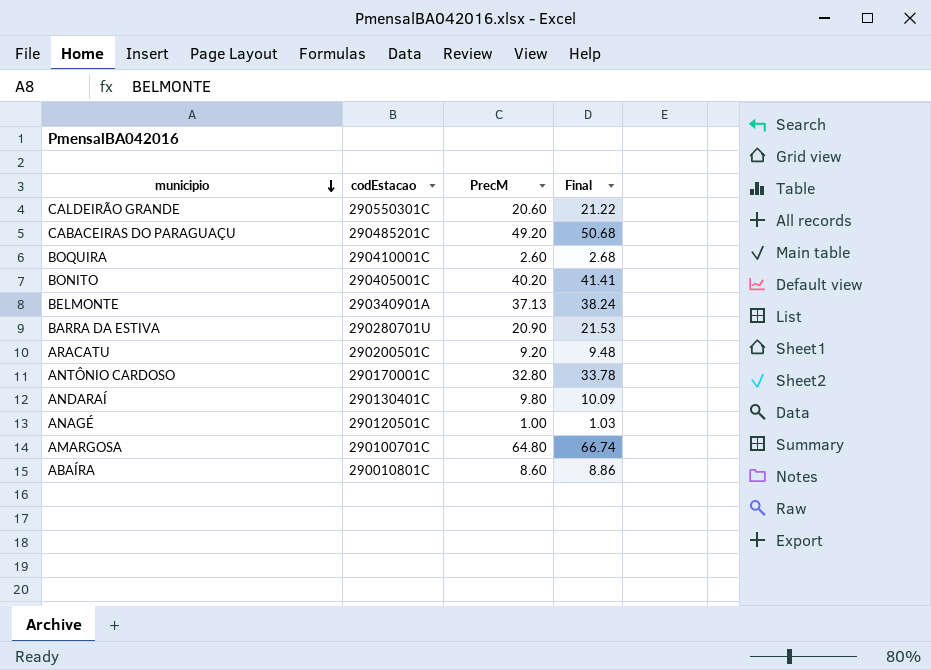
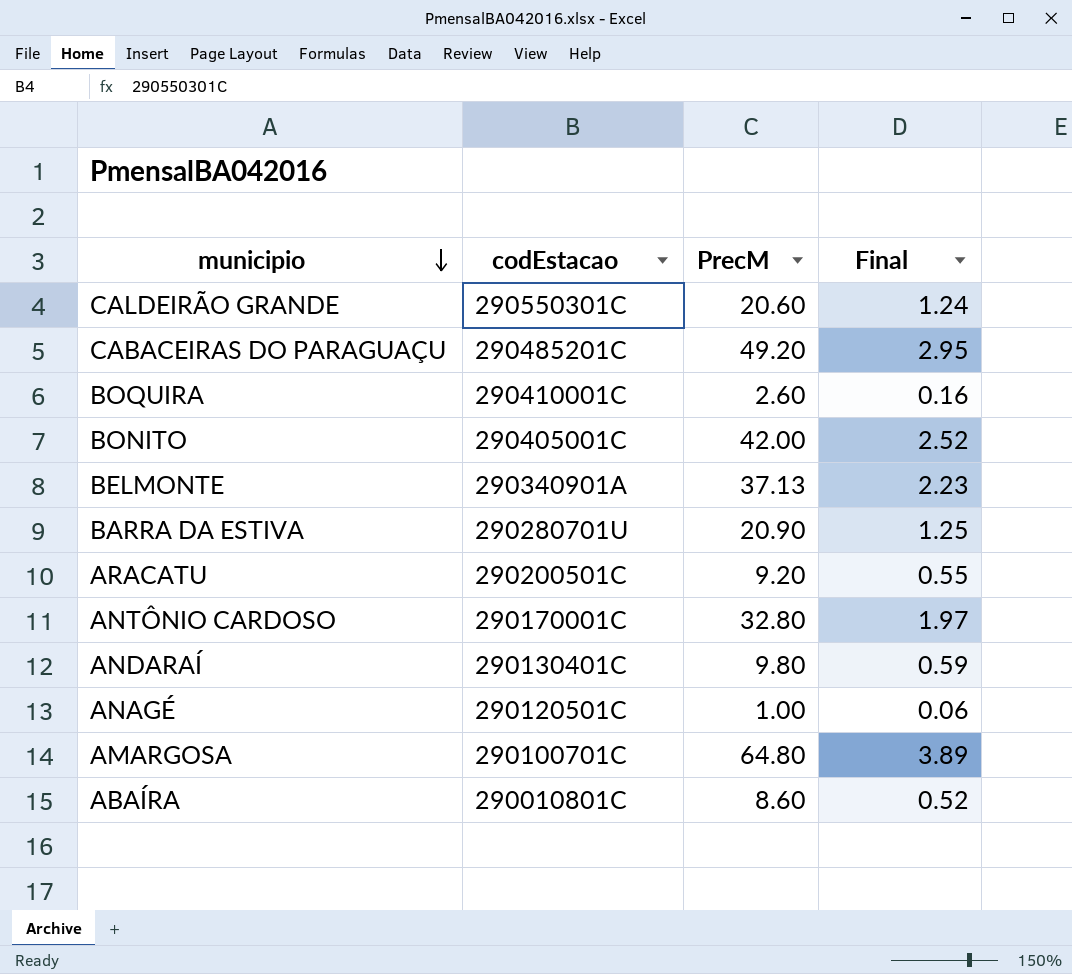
column Final | formula: [PrecM] * 1.03 -> [PrecM] * 0.06
BONITO | PrecM: 40.20 -> 42.00

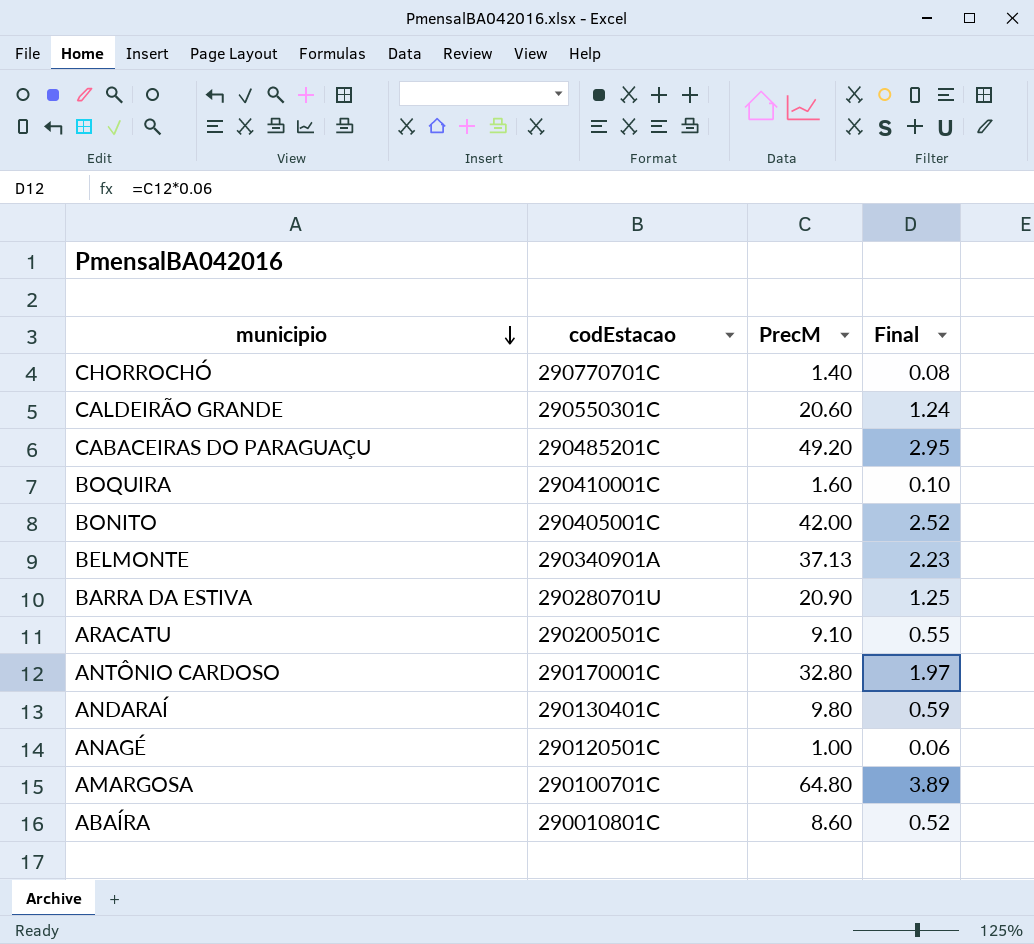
row CHORROCHÓ: none -> 290770701C | 1.40 | 0.08
BOQUIRA | PrecM: 2.60 -> 1.60
BOQUIRA | Final: 0.16 -> 0.10
ARACATU | PrecM: 9.20 -> 9.10

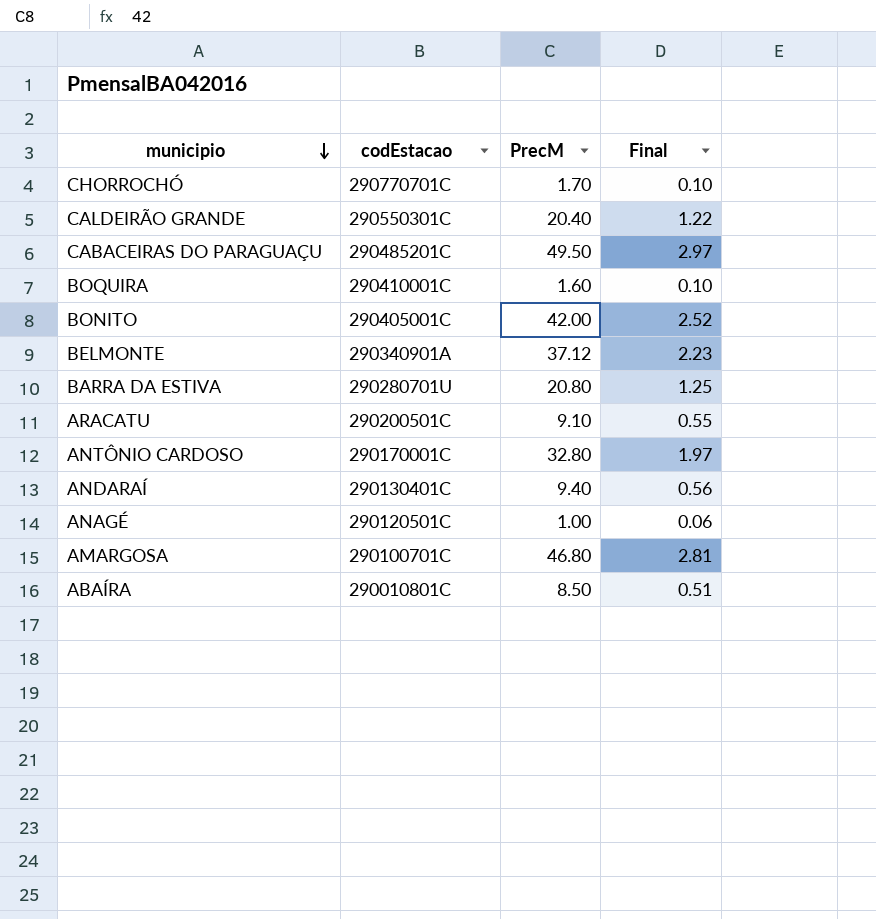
CHORROCHÓ | PrecM: 1.40 -> 1.70
CHORROCHÓ | Final: 0.08 -> 0.10
CALDEIRÃO GRANDE | PrecM: 20.60 -> 20.40
CALDEIRÃO GRANDE | Final: 1.24 -> 1.22
CABACEIRAS DO PARAGUAÇU | PrecM: 49.20 -> 49.50
CABACEIRAS DO PARAGUAÇU | Final: 2.95 -> 2.97
BELMONTE | PrecM: 37.13 -> 37.12
BARRA DA ESTIVA | PrecM: 20.90 -> 20.80
ANDARAÍ | PrecM: 9.80 -> 9.40
ANDARAÍ | Final: 0.59 -> 0.56
AMARGOSA | PrecM: 64.80 -> 46.80
AMARGOSA | Final: 3.89 -> 2.81
ABAÍRA | PrecM: 8.60 -> 8.50
ABAÍRA | Final: 0.52 -> 0.51

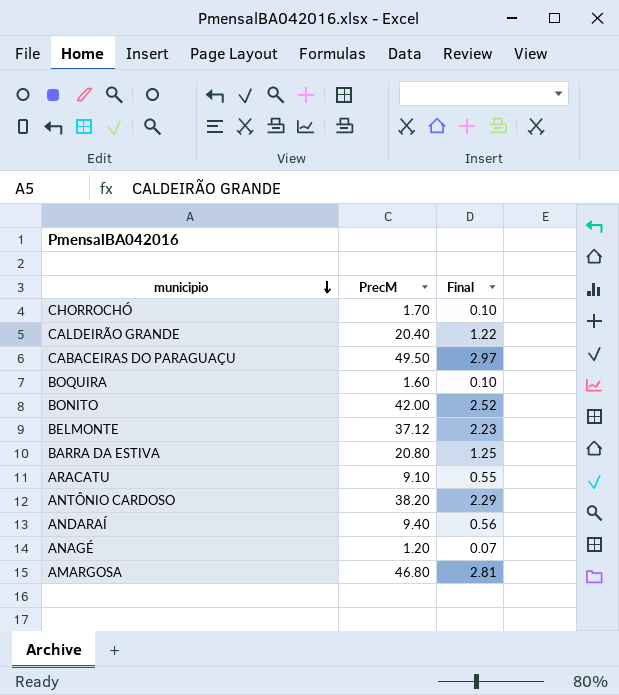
column codEstacao | position: 2 -> none
row ABAÍRA: 290010801C | 8.50 | 0.51 -> none
ANTÔNIO CARDOSO | PrecM: 32.80 -> 38.20
ANTÔNIO CARDOSO | Final: 1.97 -> 2.29
ANAGÉ | PrecM: 1.00 -> 1.20
ANAGÉ | Final: 0.06 -> 0.07

